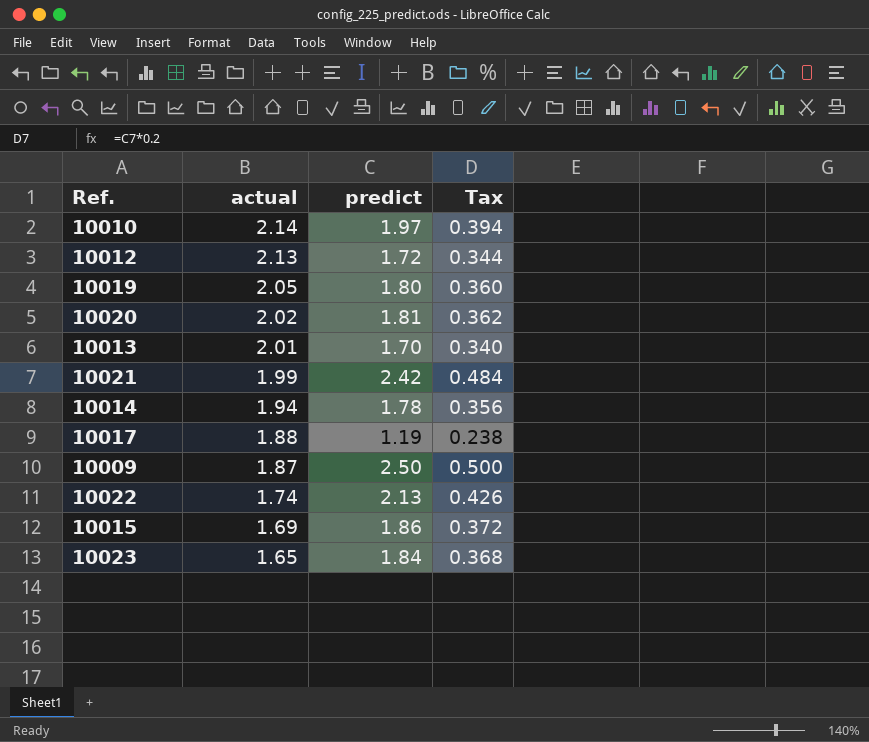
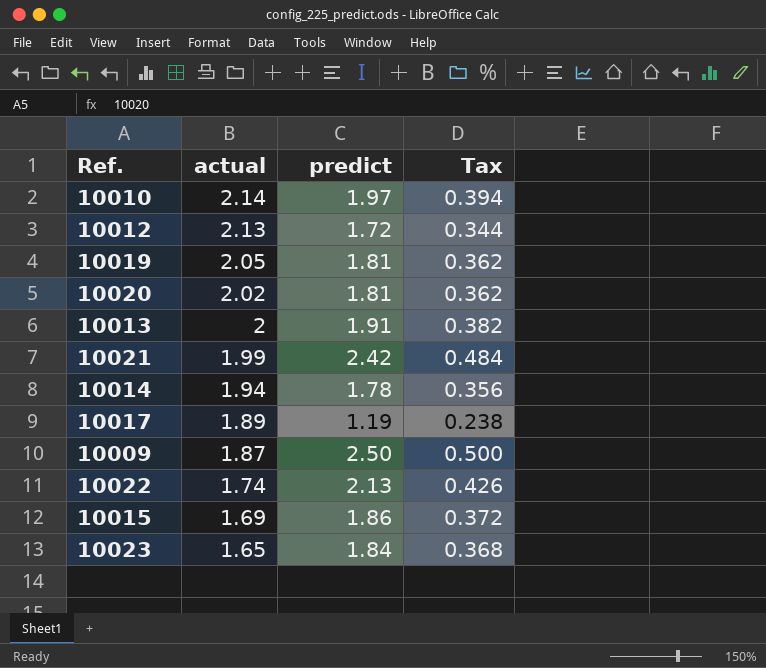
10019 | predict: 1.80 -> 1.81
10019 | Tax: 0.360 -> 0.362
10013 | actual: 2.01 -> 2
10013 | predict: 1.70 -> 1.91
10013 | Tax: 0.340 -> 0.382
10017 | actual: 1.88 -> 1.89

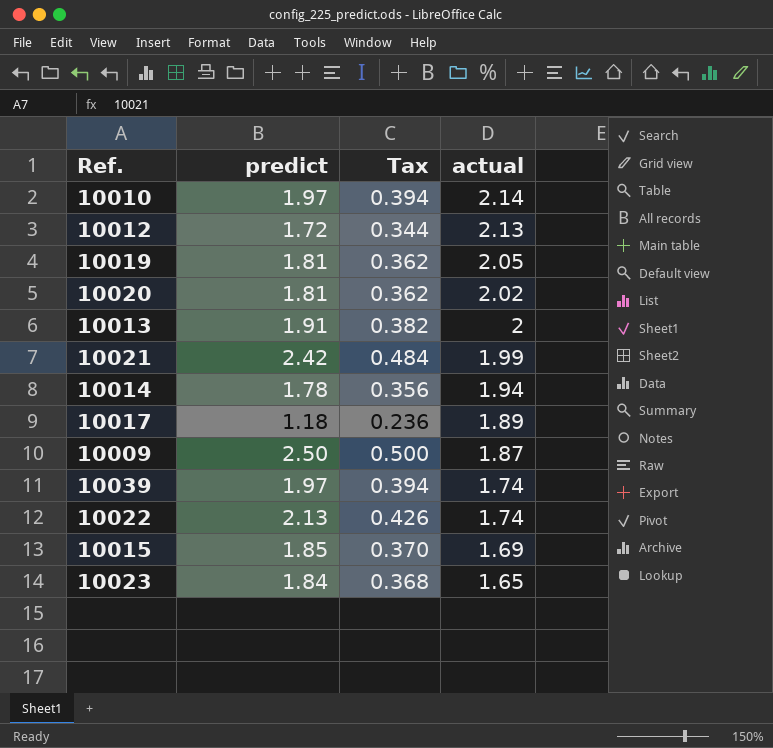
column actual | position: 2 -> 4
10017 | predict: 1.19 -> 1.18
10017 | Tax: 0.238 -> 0.236
row 10039: none -> 1.97 | 0.394 | 1.74
10015 | predict: 1.86 -> 1.85
10015 | Tax: 0.372 -> 0.370

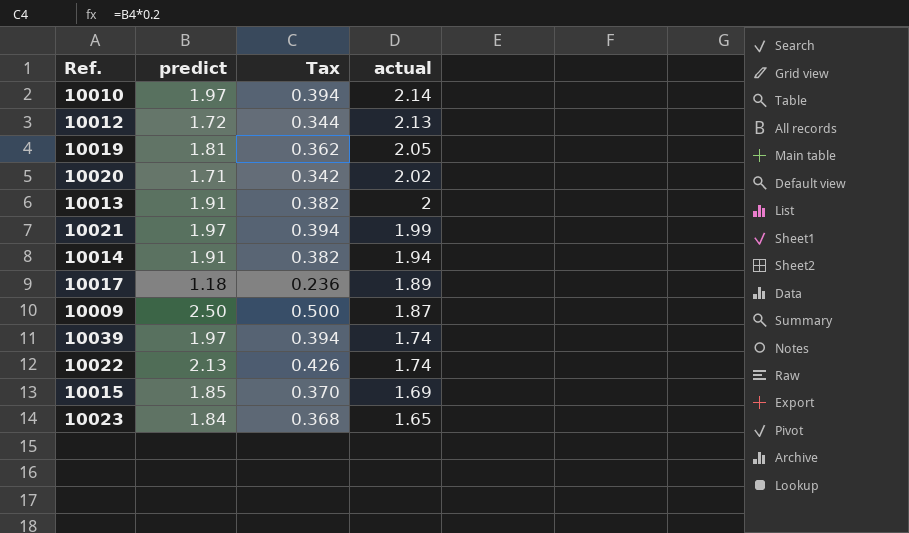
10020 | predict: 1.81 -> 1.71
10020 | Tax: 0.362 -> 0.342
10021 | predict: 2.42 -> 1.97
10021 | Tax: 0.484 -> 0.394
10014 | predict: 1.78 -> 1.91
10014 | Tax: 0.356 -> 0.382

